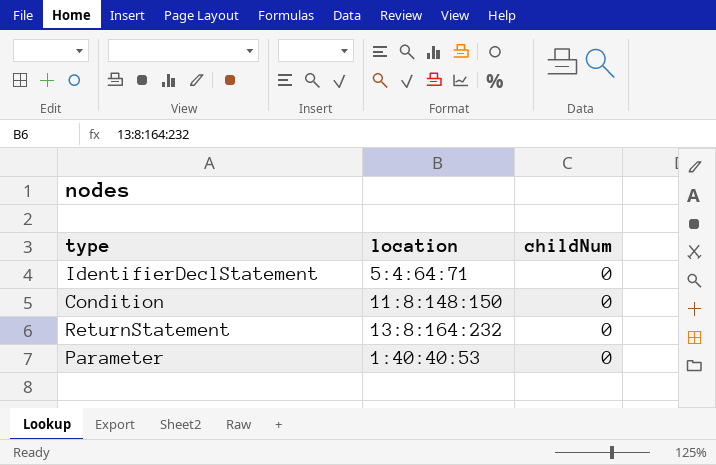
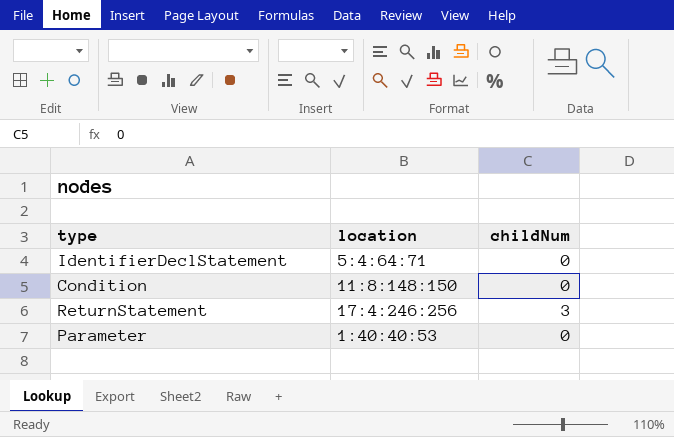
ReturnStatement | location: 13:8:164:232 -> 17:4:246:256
ReturnStatement | childNum: 0 -> 3

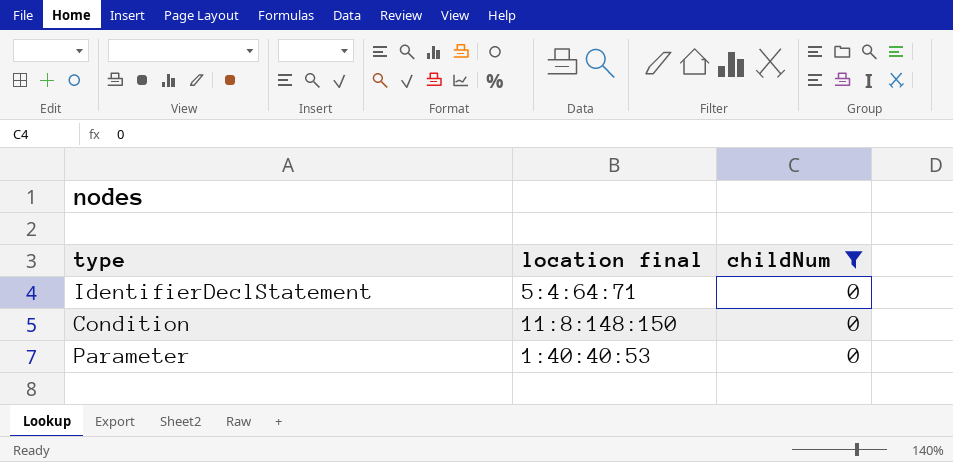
filter: none -> childNum = 0
column name: location -> location final

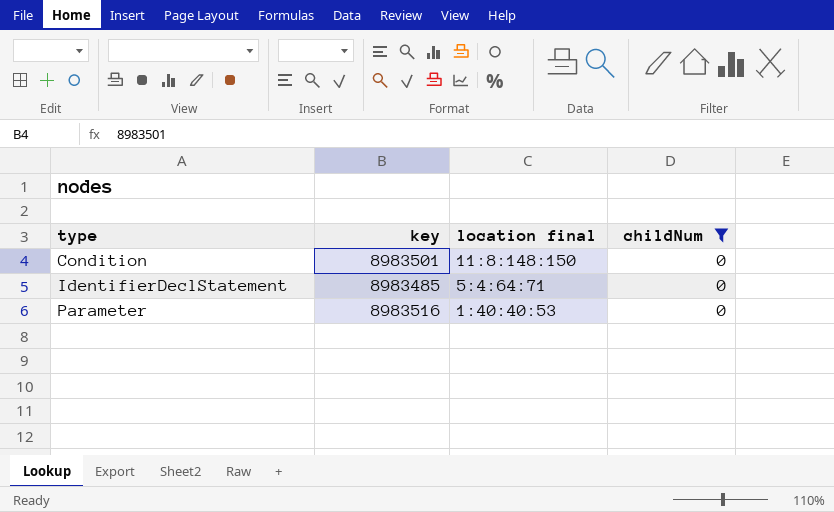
row order: none -> type ascending
column key | position: none -> 2

